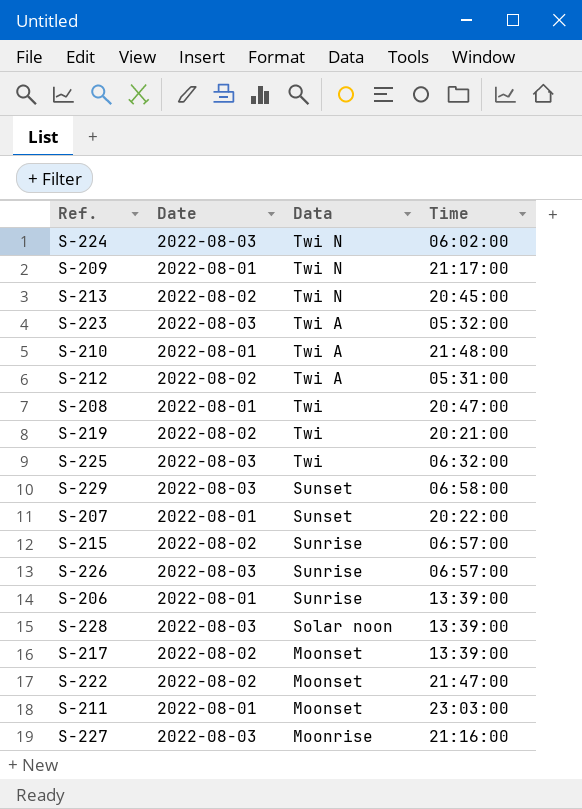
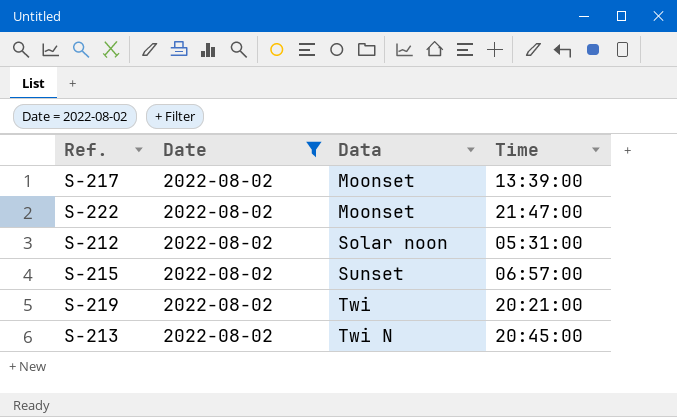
filter: none -> Date = 2022-08-02
row order: Data descending -> Data ascending
S-212 | Data: Twi A -> Solar noon
S-215 | Data: Sunrise -> Sunset

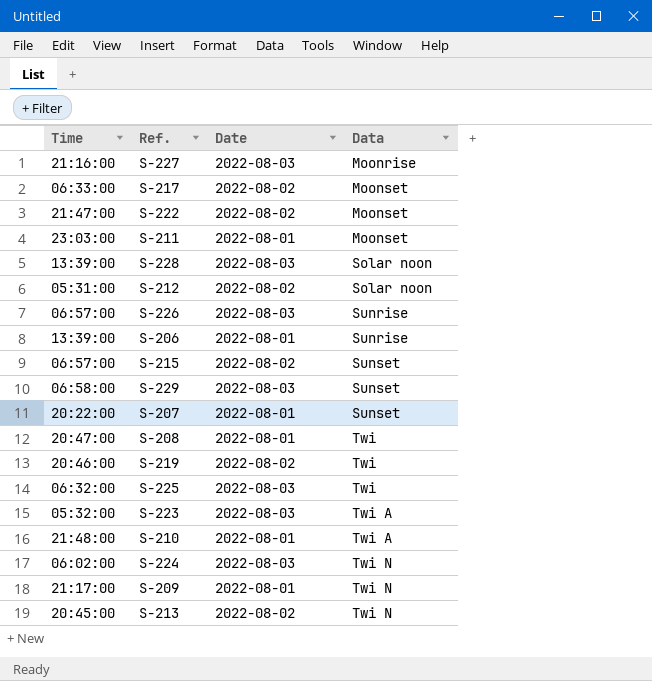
filter: Date = 2022-08-02 -> none
column Time | position: 4 -> 1
S-217 | Time: 13:39:00 -> 06:33:00
S-219 | Time: 20:21:00 -> 20:46:00

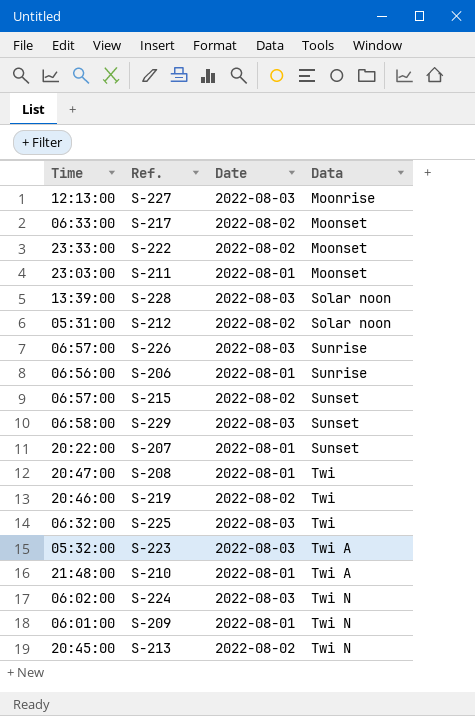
S-227 | Time: 21:16:00 -> 12:13:00
S-222 | Time: 21:47:00 -> 23:33:00
S-206 | Time: 13:39:00 -> 06:56:00
S-209 | Time: 21:17:00 -> 06:01:00

